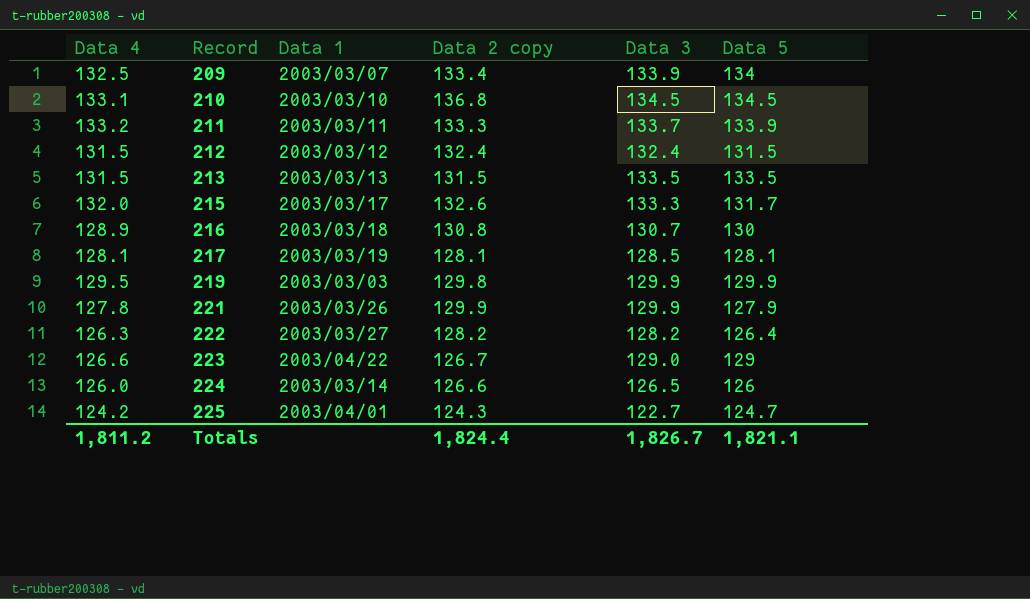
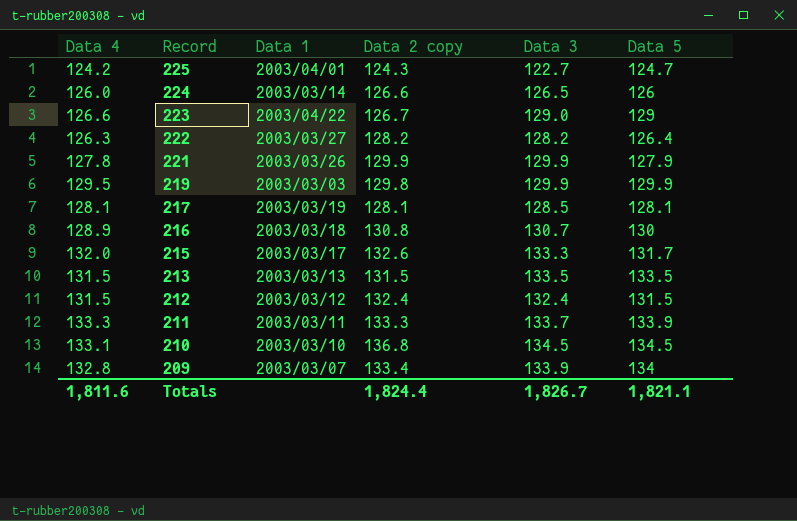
row order: Record ascending -> Record descending
211 | Data 4: 133.2 -> 133.3
209 | Data 4: 132.5 -> 132.8
Totals | Data 4: 1,811.2 -> 1,811.6

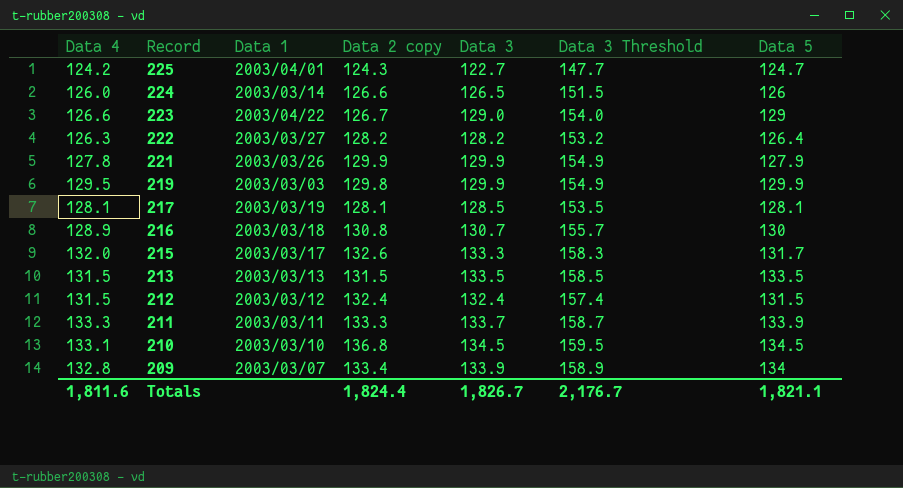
column Data 3 Threshold | formula: none -> [Data 3] + 25

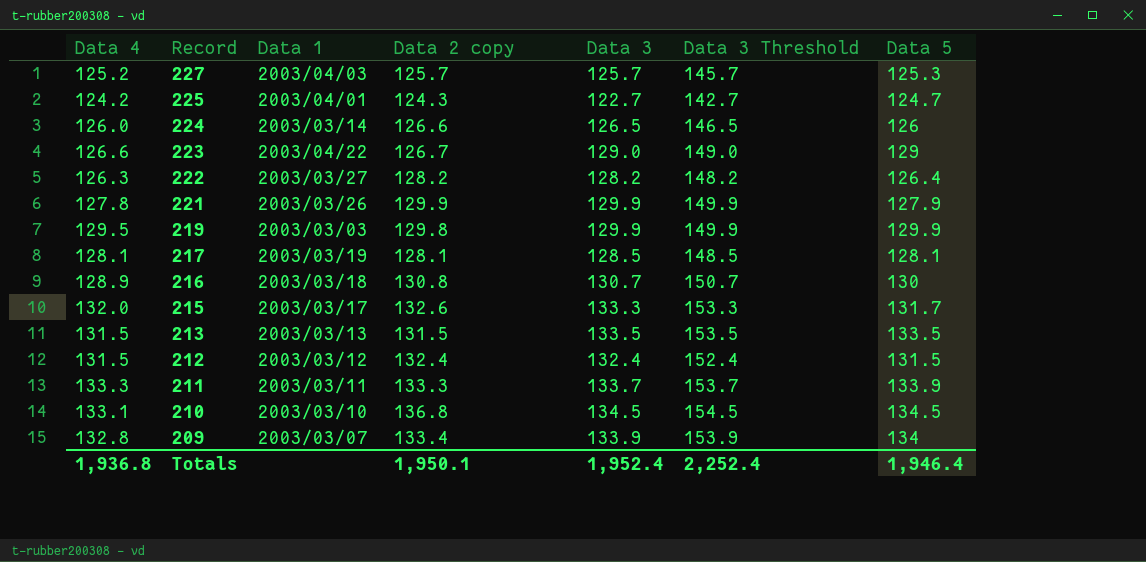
column Data 3 Threshold | formula: [Data 3] + 25 -> [Data 3] + 20
row 227: none -> 125.2 | 2003/04/03 | 125.7 | 125.7 | 145.7 | 125.3
Totals | Data 4: 1,811.6 -> 1,936.8
Totals | Data 2 copy: 1,824.4 -> 1,950.1
Totals | Data 3: 1,826.7 -> 1,952.4
Totals | Data 3 Threshold: 2,176.7 -> 2,252.4
Totals | Data 5: 1,821.1 -> 1,946.4

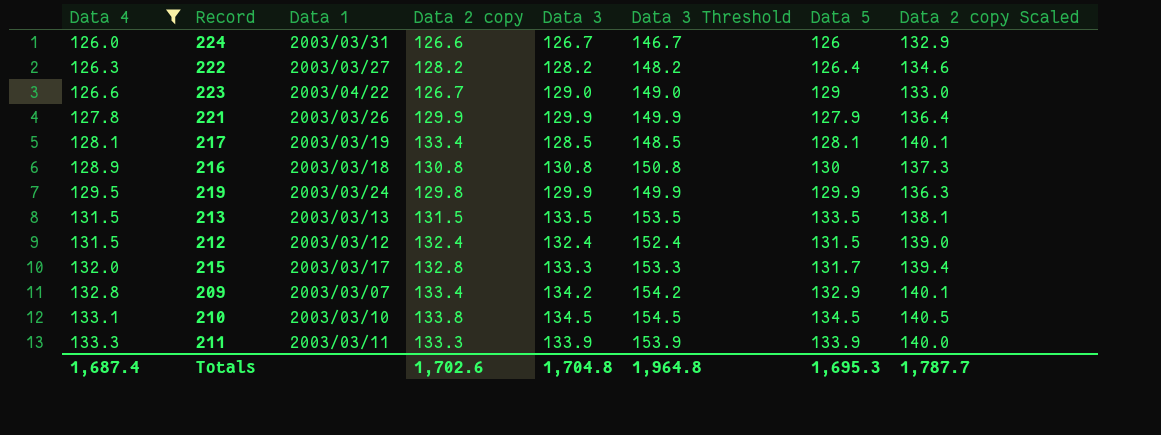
filter: none -> Data 4 >= 126.0
row order: Record descending -> Data 4 ascending
column Data 2 copy Scaled | formula: none -> [Data 2 copy] * 1.05
224 | Data 1: 2003/03/14 -> 2003/03/31
224 | Data 3: 126.5 -> 126.7
224 | Data 3 Threshold: 146.5 -> 146.7
217 | Data 2 copy: 128.1 -> 133.4
216 | Data 3: 130.7 -> 130.8
216 | Data 3 Threshold: 150.7 -> 150.8
219 | Data 1: 2003/03/03 -> 2003/03/24
215 | Data 2 copy: 132.6 -> 132.8
209 | Data 3: 133.9 -> 134.2
209 | Data 3 Threshold: 153.9 -> 154.2
209 | Data 5: 134 -> 132.9
210 | Data 2 copy: 136.8 -> 133.8
211 | Data 3: 133.7 -> 133.9
211 | Data 3 Threshold: 153.7 -> 153.9
Totals | Data 4: 1,936.8 -> 1,687.4
Totals | Data 2 copy: 1,950.1 -> 1,702.6
Totals | Data 3: 1,952.4 -> 1,704.8
Totals | Data 3 Threshold: 2,252.4 -> 1,964.8
Totals | Data 5: 1,946.4 -> 1,695.3

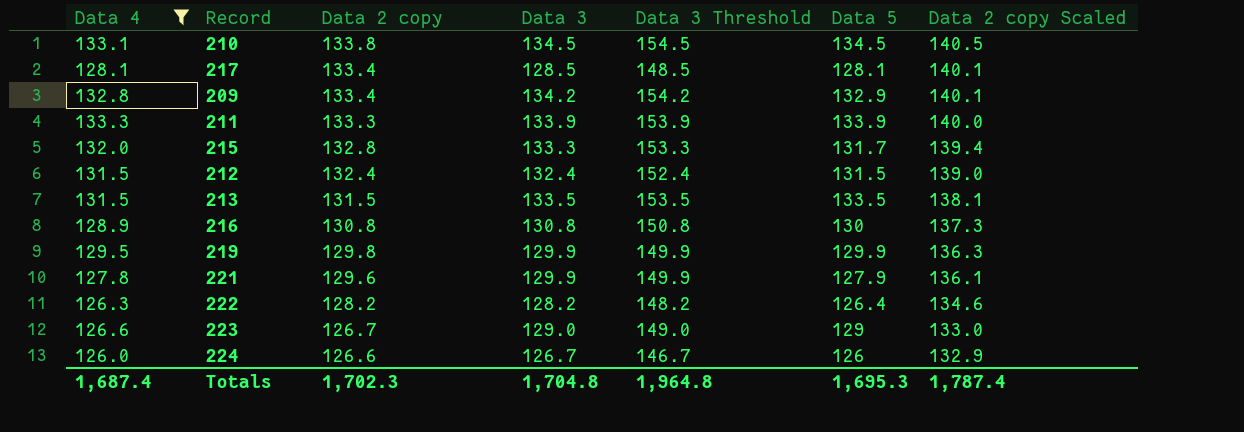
row order: Data 4 ascending -> Data 2 copy descending
column Data 1 | position: 3 -> none
221 | Data 2 copy: 129.9 -> 129.6
221 | Data 2 copy Scaled: 136.4 -> 136.1
Totals | Data 2 copy: 1,702.6 -> 1,702.3
Totals | Data 2 copy Scaled: 1,787.7 -> 1,787.4

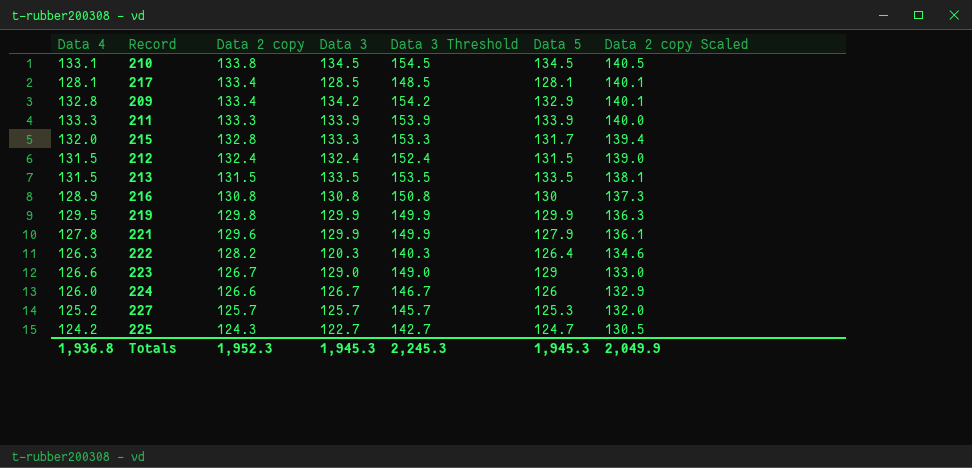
filter: Data 4 >= 126.0 -> none
222 | Data 3: 128.2 -> 120.3
222 | Data 3 Threshold: 148.2 -> 140.3
Totals | Data 4: 1,687.4 -> 1,936.8
Totals | Data 2 copy: 1,702.3 -> 1,952.3
Totals | Data 3: 1,704.8 -> 1,945.3
Totals | Data 3 Threshold: 1,964.8 -> 2,245.3
Totals | Data 5: 1,695.3 -> 1,945.3
Totals | Data 2 copy Scaled: 1,787.4 -> 2,049.9

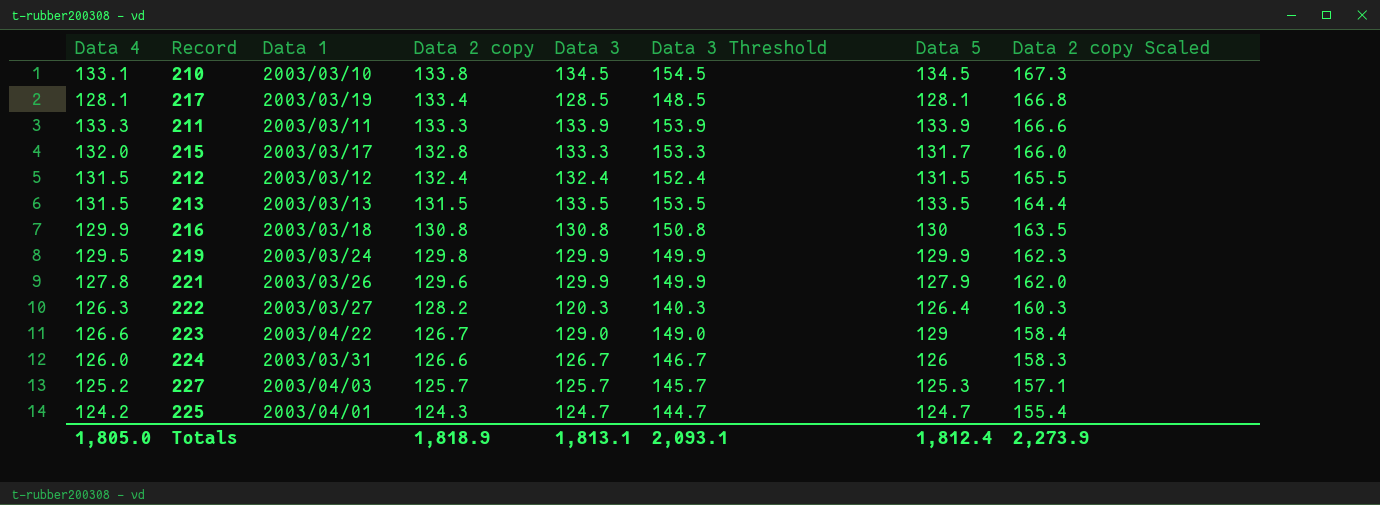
column Data 1 | position: none -> 3
column Data 2 copy Scaled | formula: [Data 2 copy] * 1.05 -> [Data 2 copy] * 1.25
row 209: 132.8 | 133.4 | 134.2 | 154.2 | 132.9 | 140.1 -> none
216 | Data 4: 128.9 -> 129.9
225 | Data 3: 122.7 -> 124.7
225 | Data 3 Threshold: 142.7 -> 144.7
Totals | Data 4: 1,936.8 -> 1,805.0
Totals | Data 2 copy: 1,952.3 -> 1,818.9
Totals | Data 3: 1,945.3 -> 1,813.1
Totals | Data 3 Threshold: 2,245.3 -> 2,093.1
Totals | Data 5: 1,945.3 -> 1,812.4
Totals | Data 2 copy Scaled: 2,049.9 -> 2,273.9

